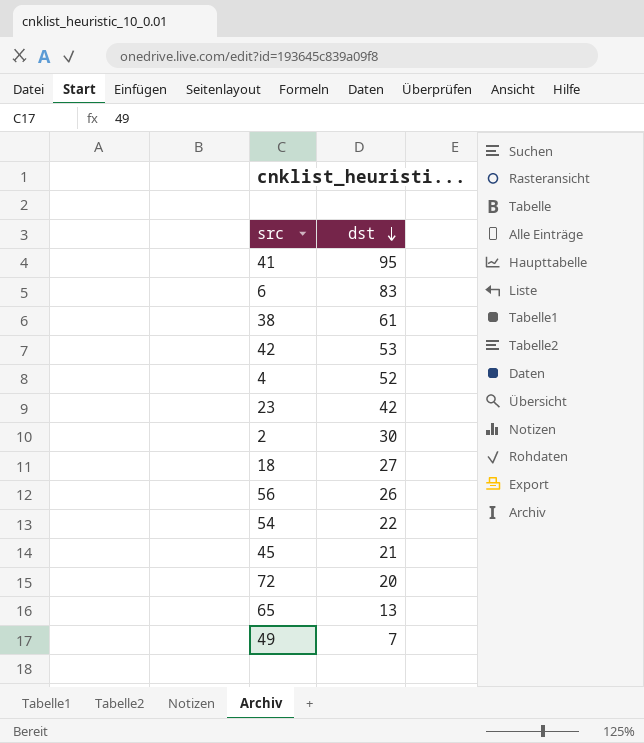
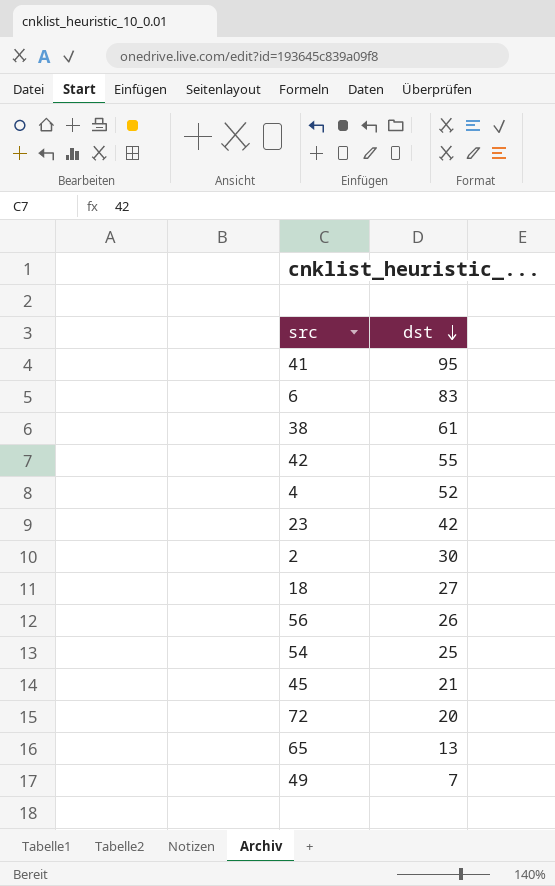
42 | dst: 53 -> 55
54 | dst: 22 -> 25

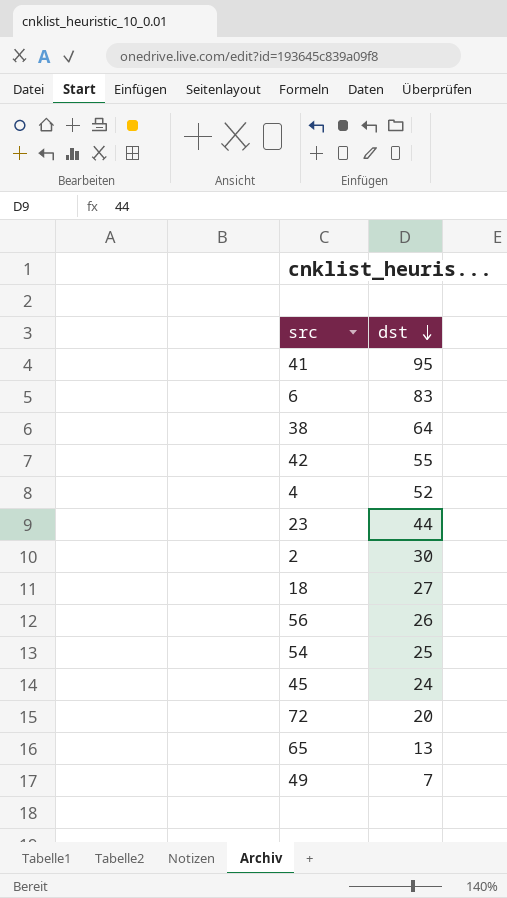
38 | dst: 61 -> 64
23 | dst: 42 -> 44
45 | dst: 21 -> 24

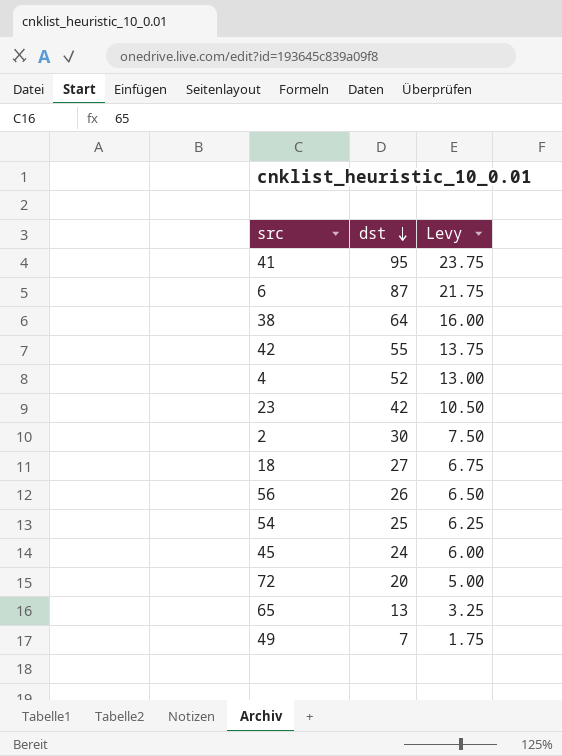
column Levy | formula: none -> [dst] * 0.25
6 | dst: 83 -> 87
23 | dst: 44 -> 42

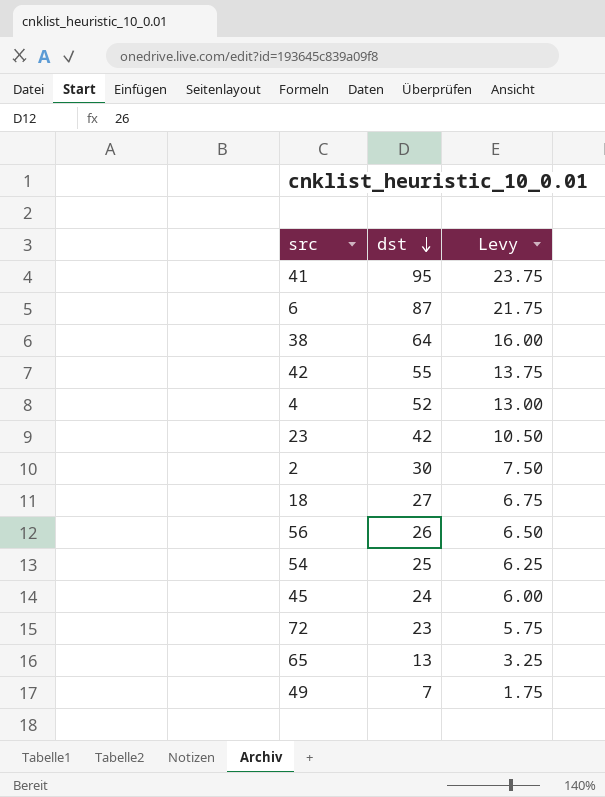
72 | dst: 20 -> 23
72 | Levy: 5.00 -> 5.75

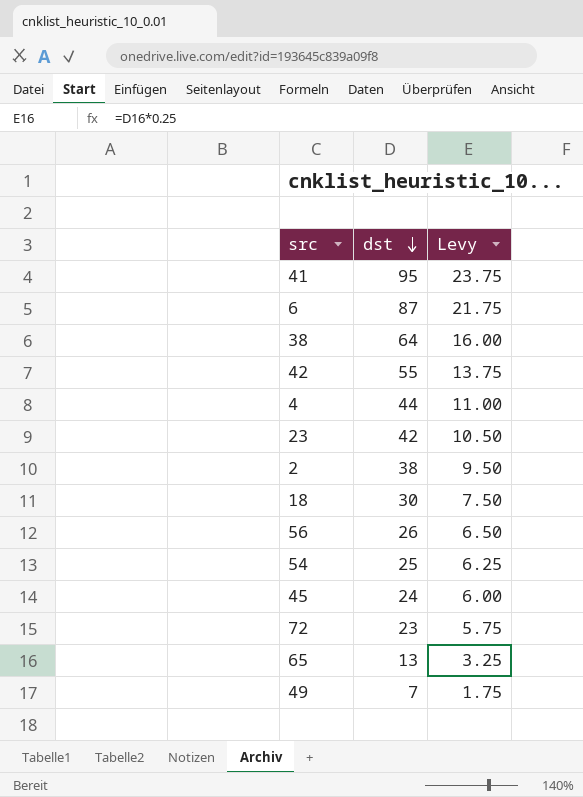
4 | dst: 52 -> 44
4 | Levy: 13.00 -> 11.00
2 | dst: 30 -> 38
2 | Levy: 7.50 -> 9.50
18 | dst: 27 -> 30
18 | Levy: 6.75 -> 7.50

